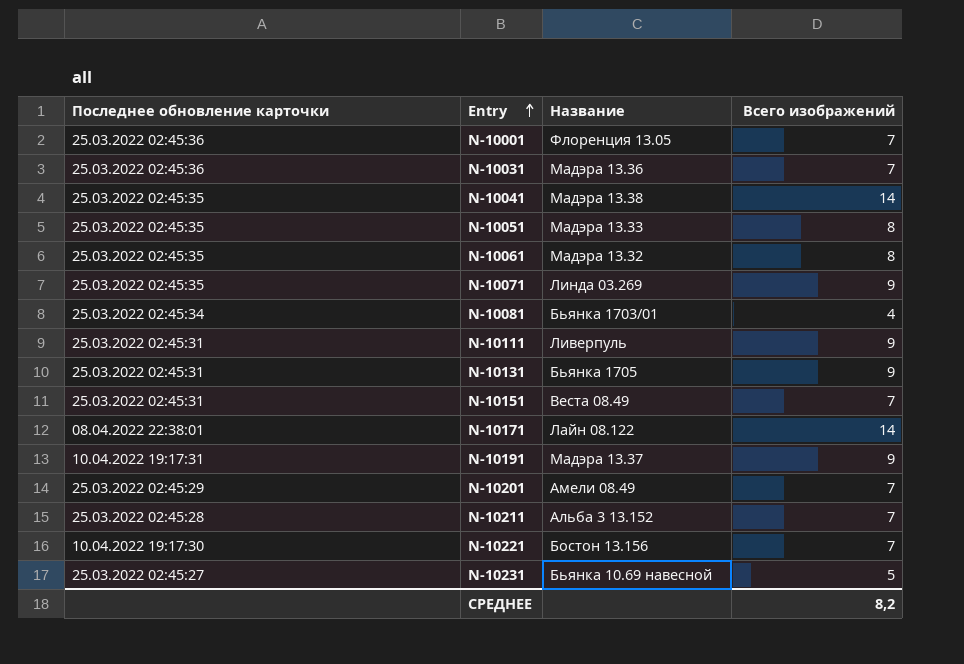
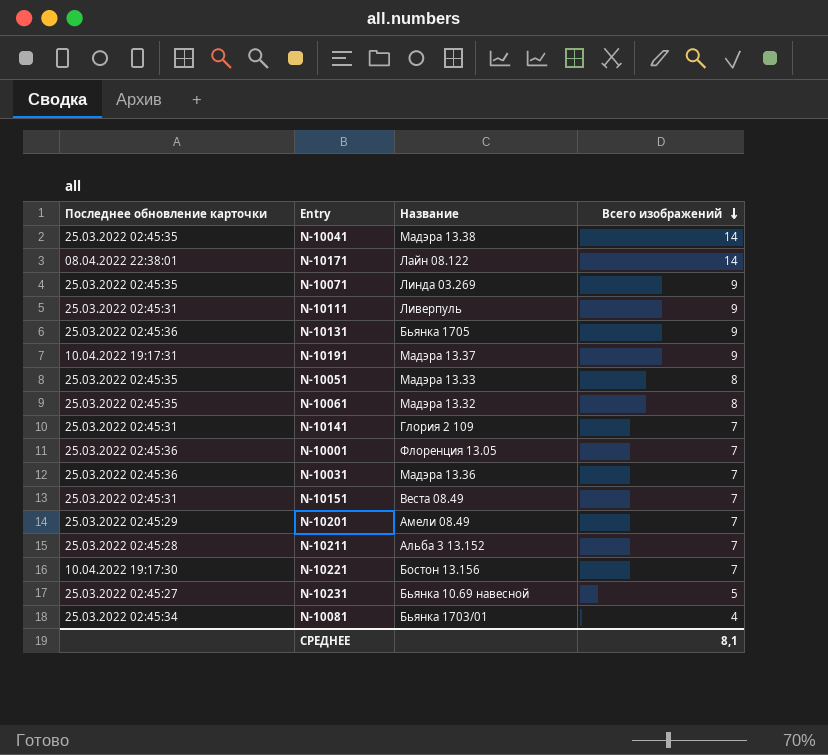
row order: Entry ascending -> Всего изображений descending
N-10131 | Последнее обновление карточки: 25.03.2022 02:45:31 -> 25.03.2022 02:45:36
row N-10141: none -> 25.03.2022 02:45:31 | Глория 2 109 | 7
СРЕДНЕЕ | Всего изображений: 8,2 -> 8,1

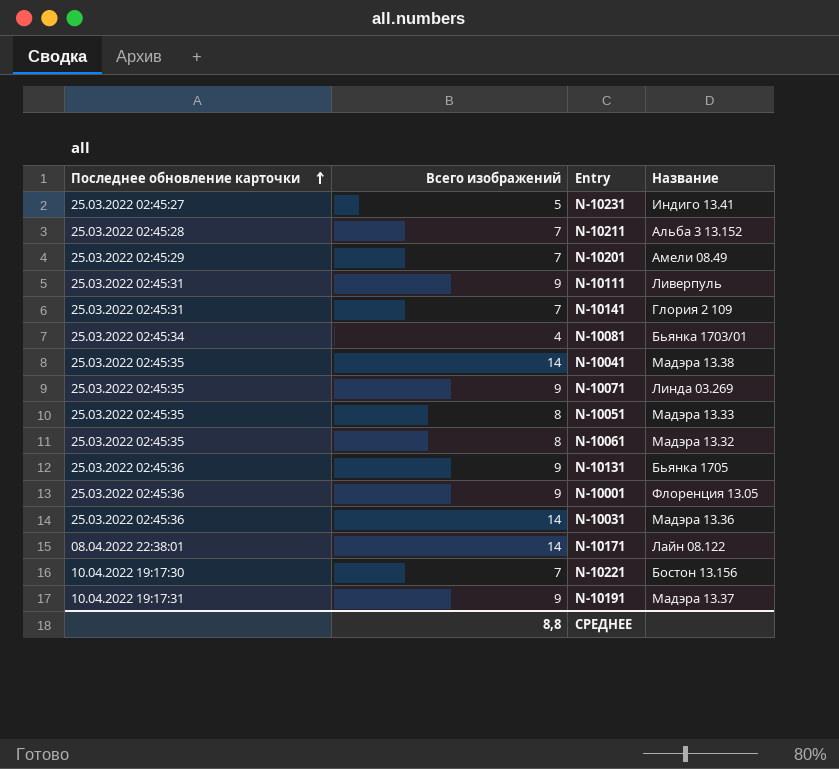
row order: Всего изображений descending -> Последнее обновление карточки ascending
column Всего изображений | position: 4 -> 2
row N-10151: 25.03.2022 02:45:31 | Веста 08.49 | 7 -> none
N-10231 | Название: Бьянка 10.69 навесной -> Индиго 13.41
N-10001 | Всего изображений: 7 -> 9
N-10031 | Всего изображений: 7 -> 14
СРЕДНЕЕ | Всего изображений: 8,1 -> 8,8

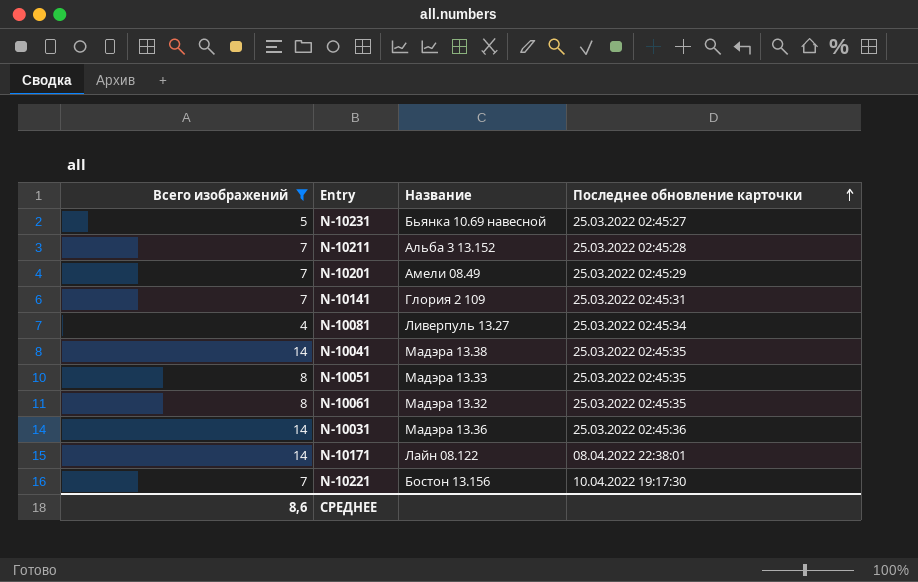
filter: none -> Всего изображений != 9
column Последнее обновление карточки | position: 1 -> 4
N-10231 | Название: Индиго 13.41 -> Бьянка 10.69 навесной
N-10081 | Название: Бьянка 1703/01 -> Ливерпуль 13.27
СРЕДНЕЕ | Всего изображений: 8,8 -> 8,6

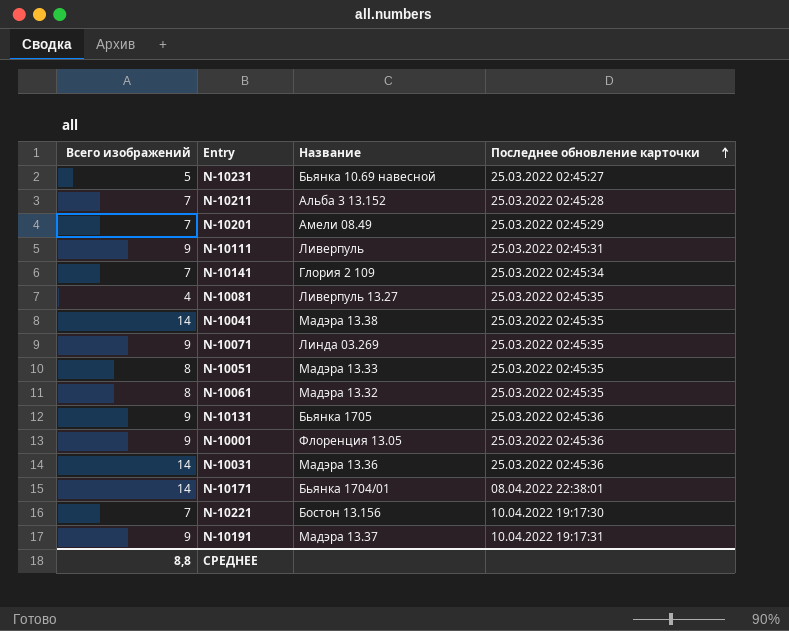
filter: Всего изображений != 9 -> none
N-10141 | Последнее обновление карточки: 25.03.2022 02:45:31 -> 25.03.2022 02:45:34
N-10081 | Последнее обновление карточки: 25.03.2022 02:45:34 -> 25.03.2022 02:45:35
N-10171 | Название: Лайн 08.122 -> Бьянка 1704/01
СРЕДНЕЕ | Всего изображений: 8,6 -> 8,8

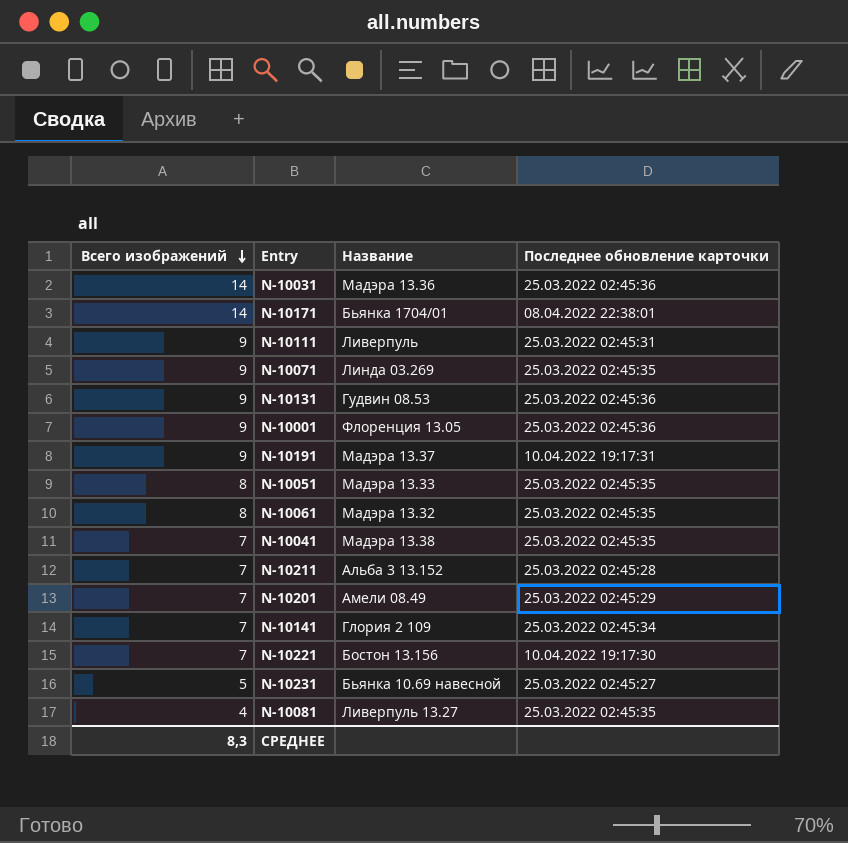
row order: Последнее обновление карточки ascending -> Всего изображений descending
N-10131 | Название: Бьянка 1705 -> Гудвин 08.53
N-10041 | Всего изображений: 14 -> 7
СРЕДНЕЕ | Всего изображений: 8,8 -> 8,3

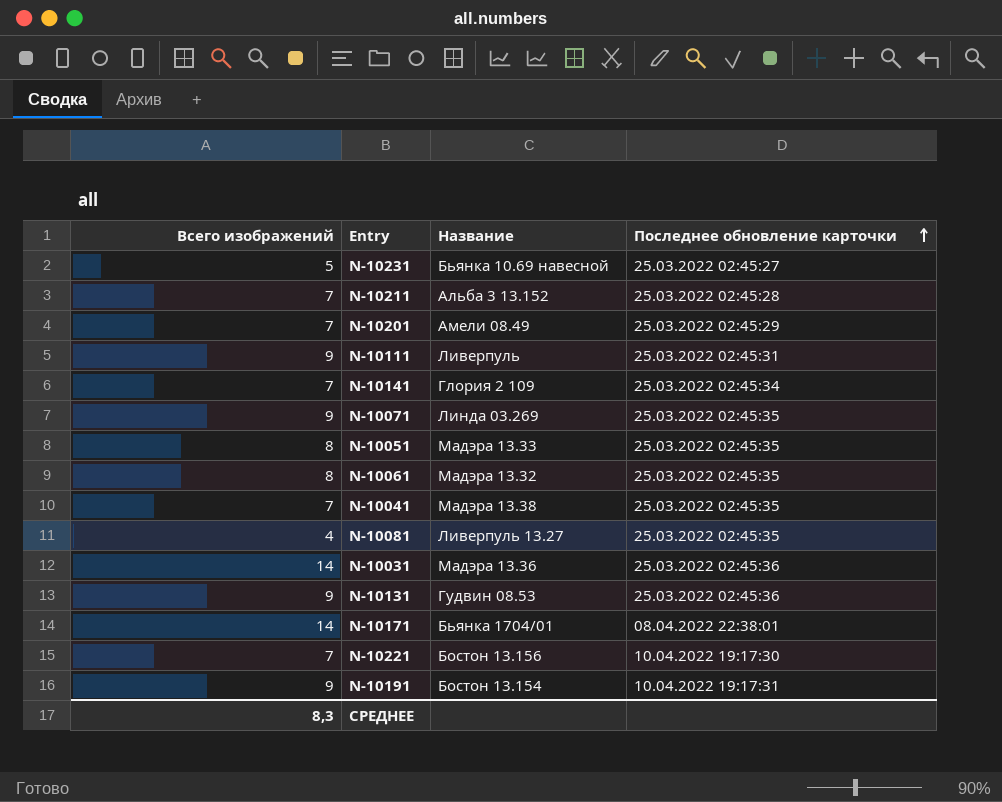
row order: Всего изображений descending -> Последнее обновление карточки ascending
row N-10001: 9 | Флоренция 13.05 | 25.03.2022 02:45:36 -> none
N-10191 | Название: Мадэра 13.37 -> Бостон 13.154

